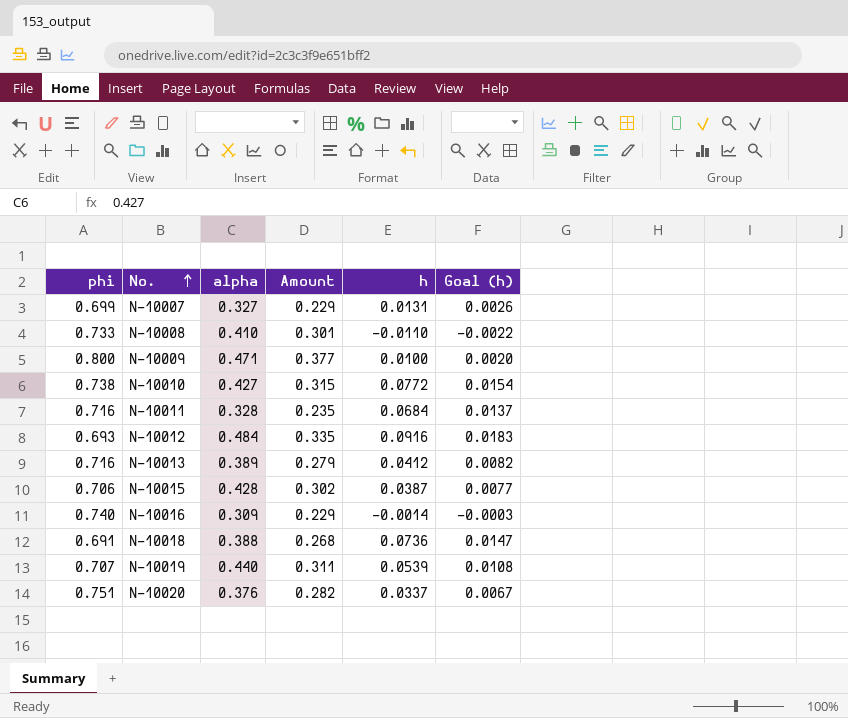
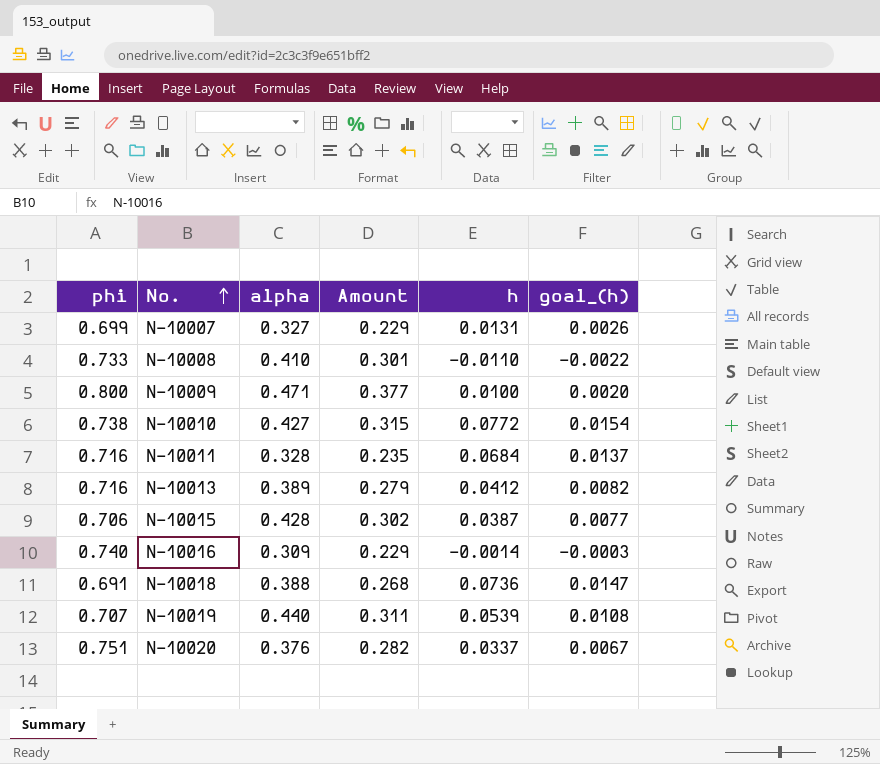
column name: Goal (h) -> goal_(h)
row N-10012: 0.693 | 0.484 | 0.335 | 0.0916 | 0.0183 -> none

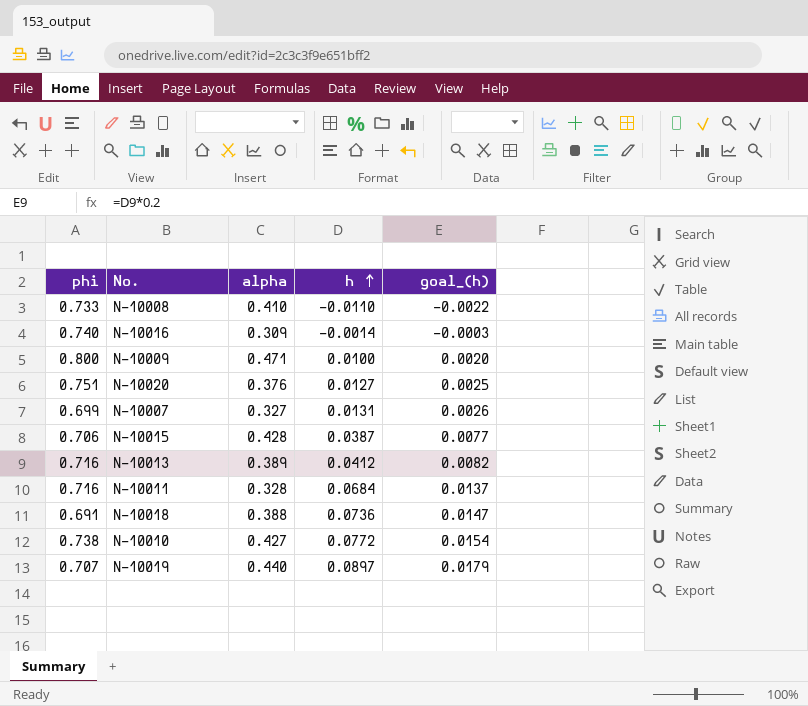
row order: No. ascending -> h ascending
column Amount | formula: [phi] * [alpha] -> none
N-10020 | h: 0.0337 -> 0.0127
N-10020 | goal_(h): 0.0067 -> 0.0025
N-10019 | h: 0.0539 -> 0.0897
N-10019 | goal_(h): 0.0108 -> 0.0179

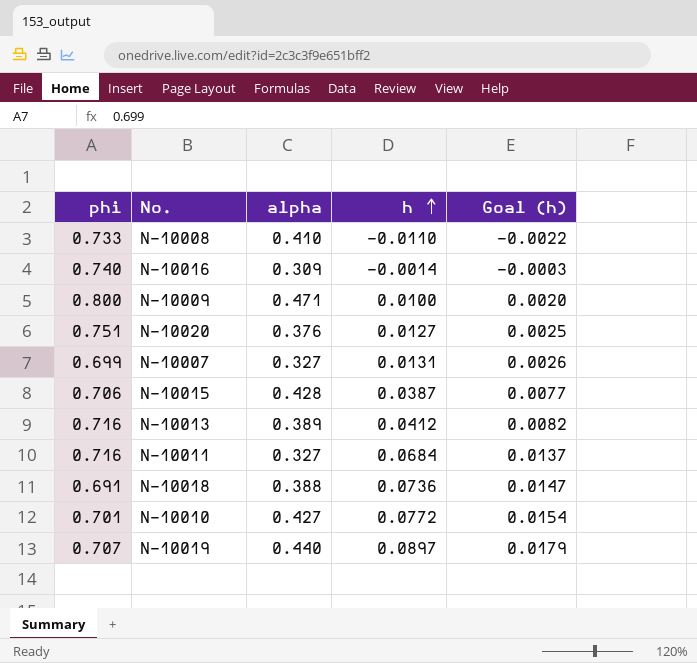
column name: goal_(h) -> Goal (h)
N-10011 | alpha: 0.328 -> 0.327
N-10010 | phi: 0.738 -> 0.701

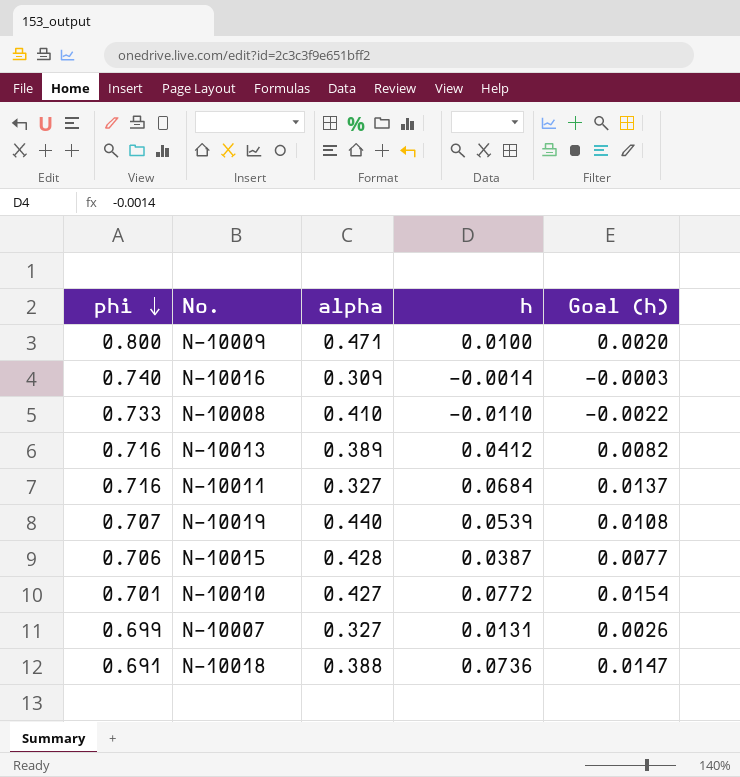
row order: h ascending -> phi descending
row N-10020: 0.751 | 0.376 | 0.0127 | 0.0025 -> none
N-10019 | h: 0.0897 -> 0.0539
N-10019 | Goal (h): 0.0179 -> 0.0108

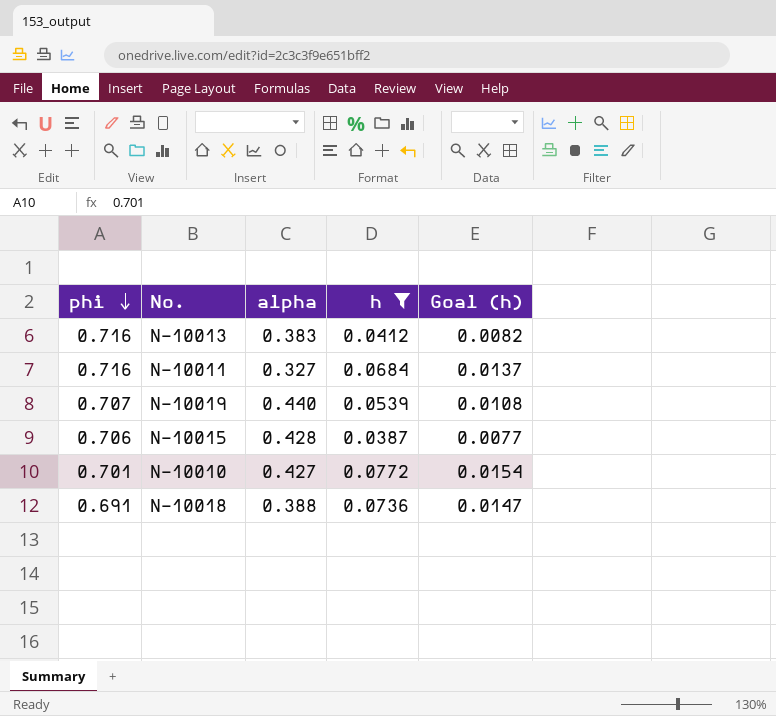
filter: none -> h >= 0.0387
N-10013 | alpha: 0.389 -> 0.383

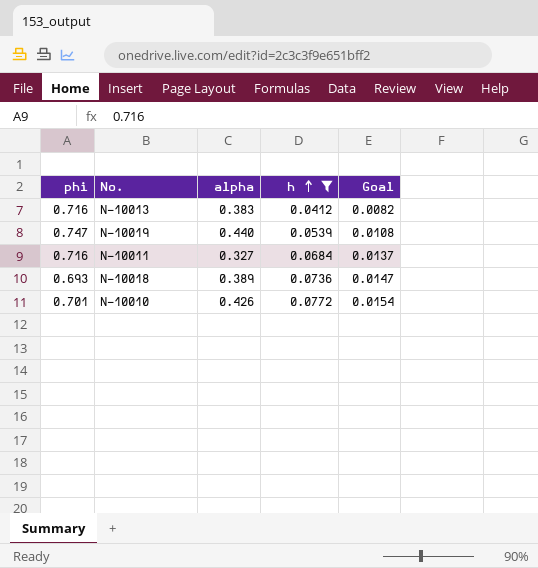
row order: phi descending -> h ascending
column name: Goal (h) -> Goal
row N-10015: 0.706 | 0.428 | 0.0387 | 0.0077 -> none
N-10019 | phi: 0.707 -> 0.747
N-10018 | phi: 0.691 -> 0.693
N-10018 | alpha: 0.388 -> 0.389
N-10010 | alpha: 0.427 -> 0.426

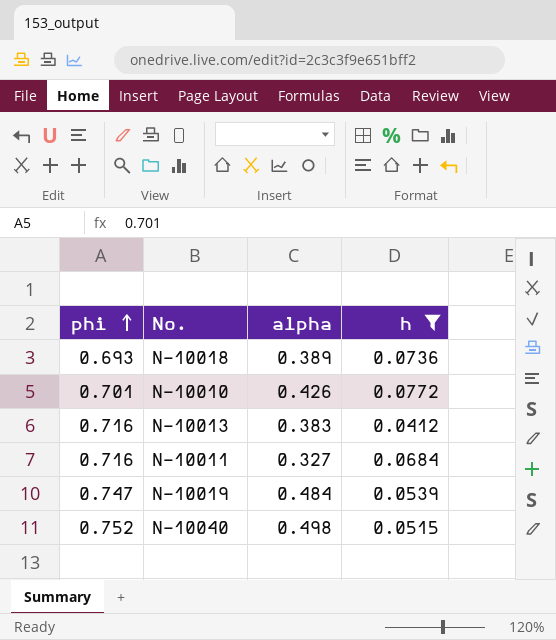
row order: h ascending -> phi ascending
column Goal | formula: [h] * 0.2 -> none
N-10019 | alpha: 0.440 -> 0.484
row N-10040: none -> 0.752 | 0.498 | 0.0515

